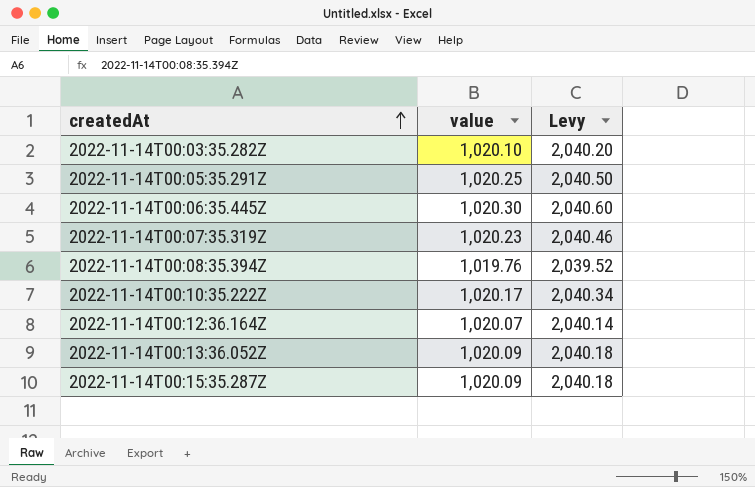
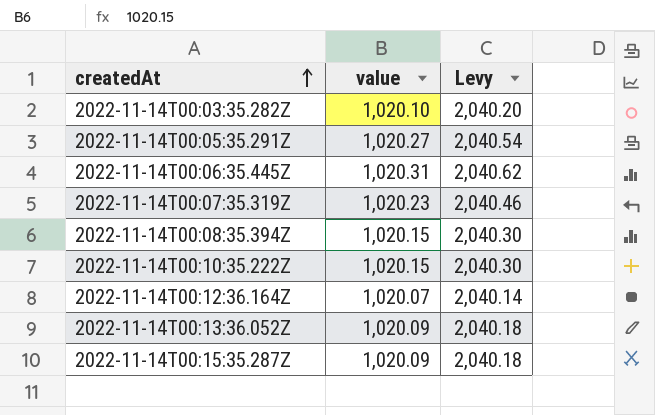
2022-11-14T00:05:35.291Z | value: 1,020.25 -> 1,020.27
2022-11-14T00:05:35.291Z | Levy: 2,040.50 -> 2,040.54
2022-11-14T00:06:35.445Z | value: 1,020.30 -> 1,020.31
2022-11-14T00:06:35.445Z | Levy: 2,040.60 -> 2,040.62
2022-11-14T00:08:35.394Z | value: 1,019.76 -> 1,020.15
2022-11-14T00:08:35.394Z | Levy: 2,039.52 -> 2,040.30
2022-11-14T00:10:35.222Z | value: 1,020.17 -> 1,020.15
2022-11-14T00:10:35.222Z | Levy: 2,040.34 -> 2,040.30

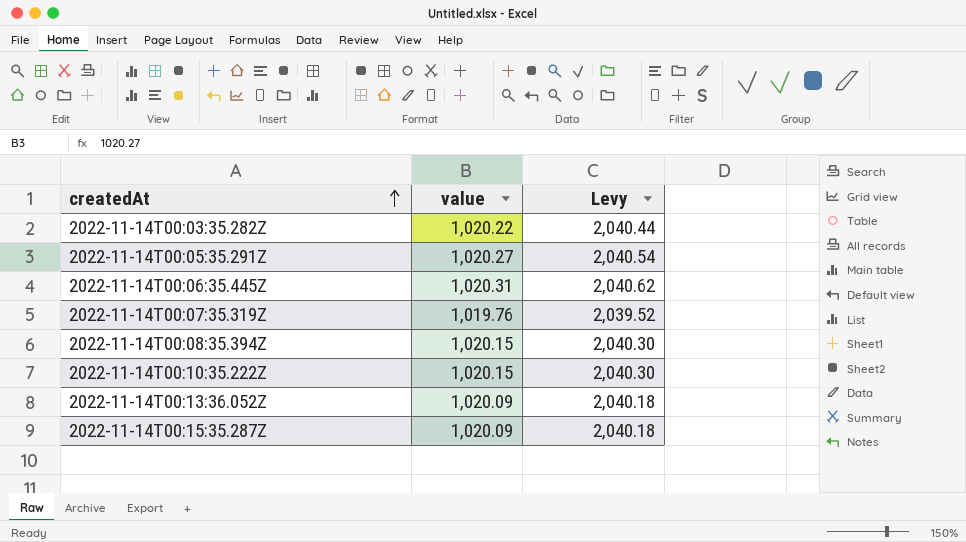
row 2022-11-14T00:12:36.164Z: 1,020.07 | 2,040.14 -> none
2022-11-14T00:03:35.282Z | value: 1,020.10 -> 1,020.22
2022-11-14T00:03:35.282Z | Levy: 2,040.20 -> 2,040.44
2022-11-14T00:07:35.319Z | value: 1,020.23 -> 1,019.76
2022-11-14T00:07:35.319Z | Levy: 2,040.46 -> 2,039.52

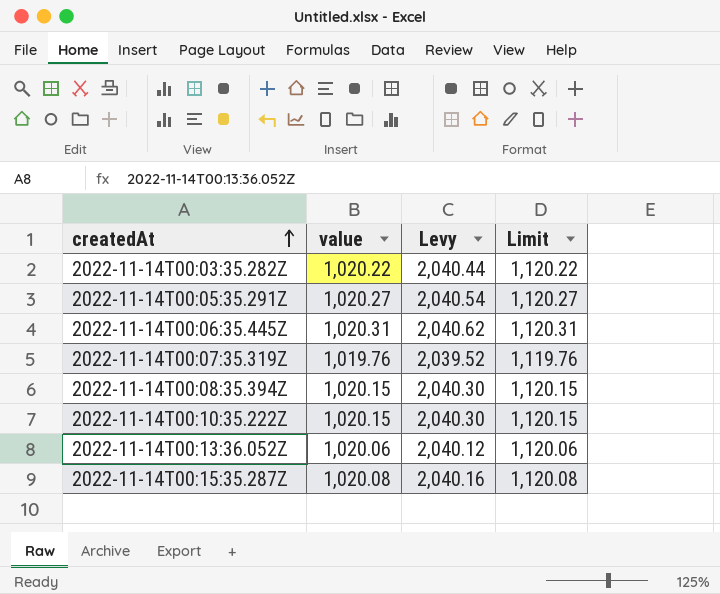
column Limit | formula: none -> [value] + 100
2022-11-14T00:13:36.052Z | value: 1,020.09 -> 1,020.06
2022-11-14T00:13:36.052Z | Levy: 2,040.18 -> 2,040.12
2022-11-14T00:15:35.287Z | value: 1,020.09 -> 1,020.08
2022-11-14T00:15:35.287Z | Levy: 2,040.18 -> 2,040.16

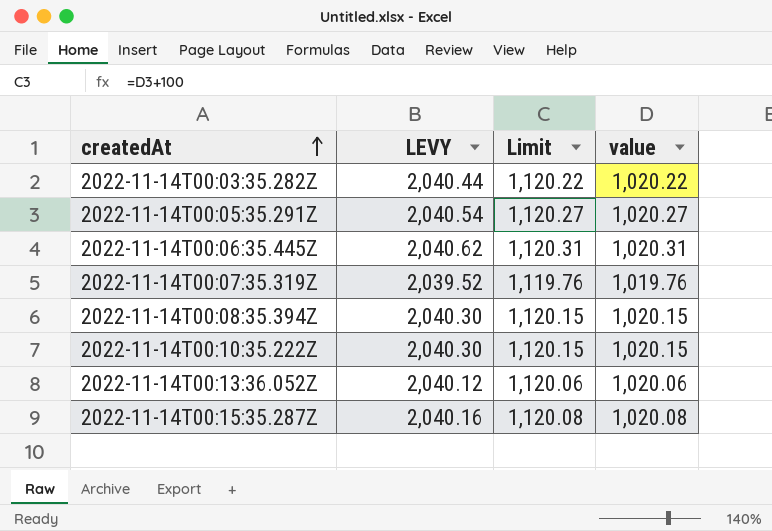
column name: Levy -> LEVY
column value | position: 2 -> 4

